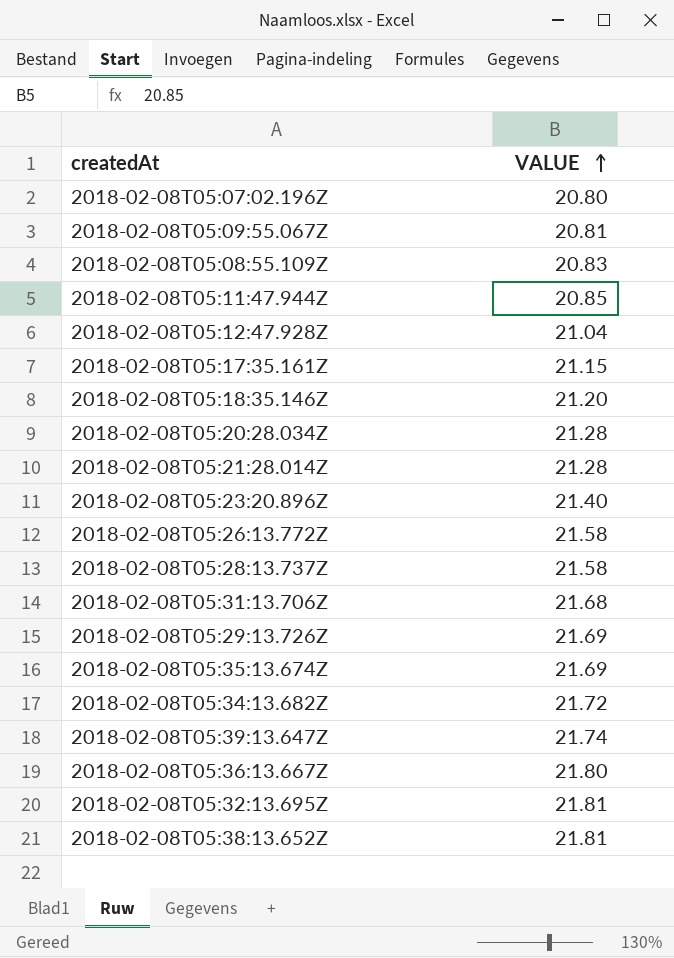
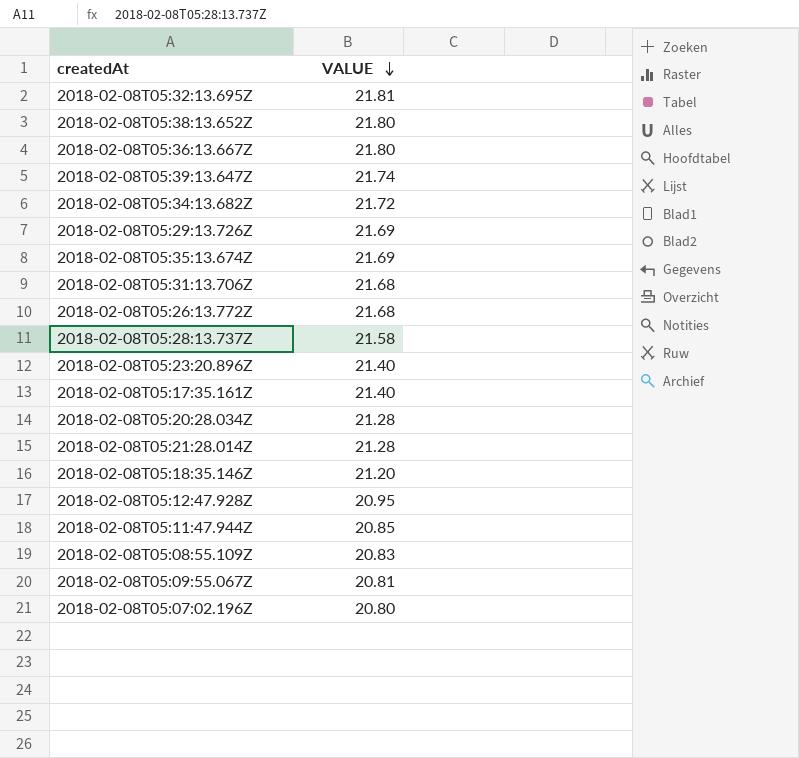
row order: VALUE ascending -> VALUE descending
2018-02-08T05:38:13.652Z | VALUE: 21.81 -> 21.80
2018-02-08T05:26:13.772Z | VALUE: 21.58 -> 21.68
2018-02-08T05:17:35.161Z | VALUE: 21.15 -> 21.40
2018-02-08T05:12:47.928Z | VALUE: 21.04 -> 20.95

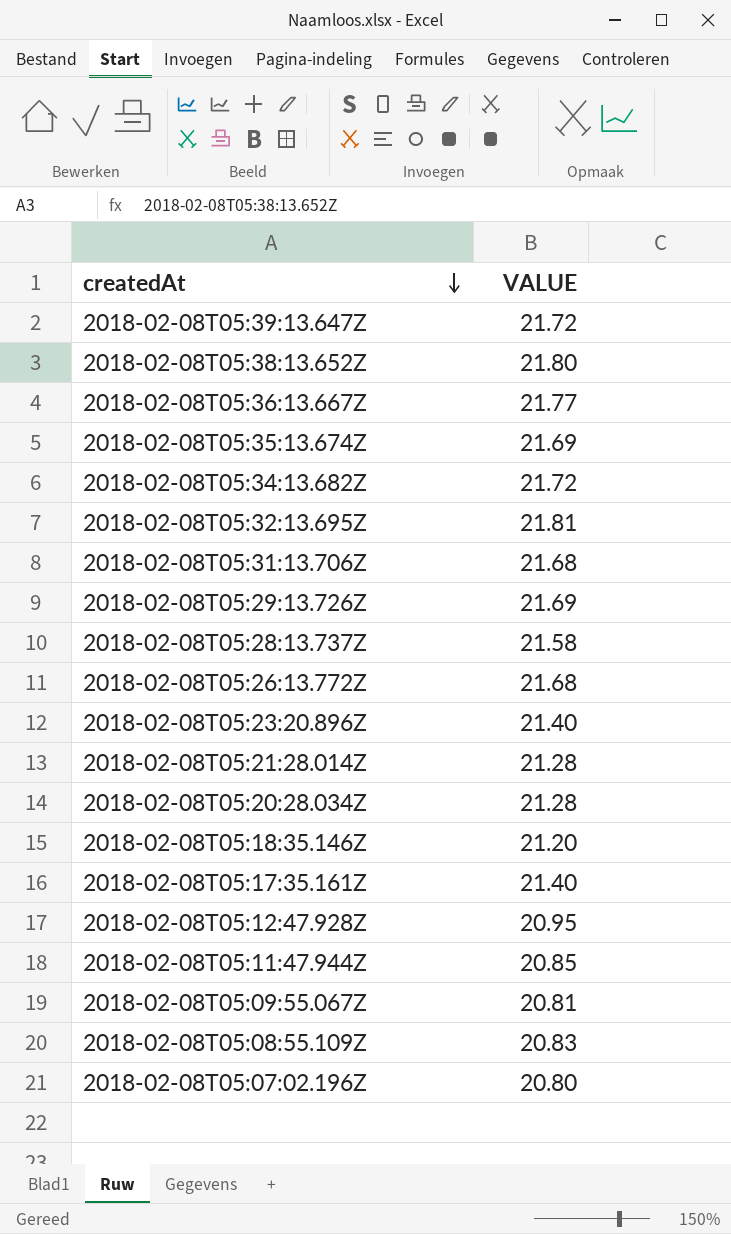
row order: VALUE descending -> createdAt descending
2018-02-08T05:39:13.647Z | VALUE: 21.74 -> 21.72
2018-02-08T05:36:13.667Z | VALUE: 21.80 -> 21.77

